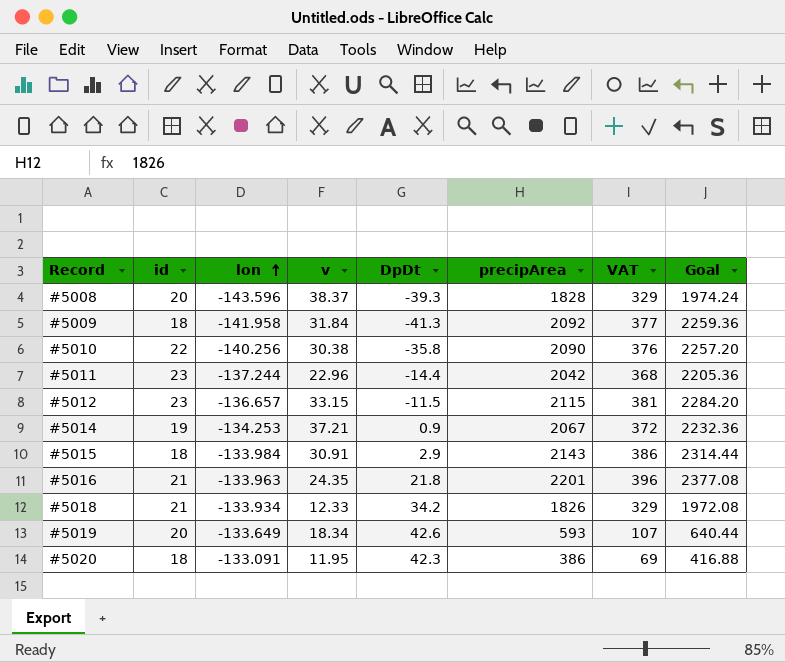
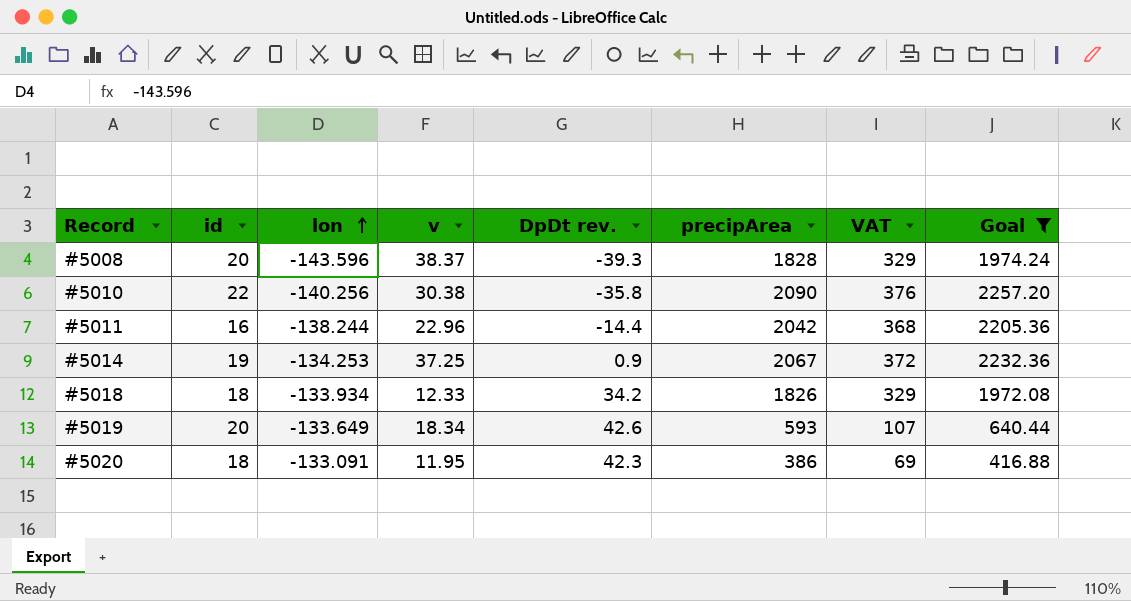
filter: none -> Goal <= 2257.20
column name: DpDt -> DpDt rev.
#5011 | id: 23 -> 16
#5011 | lon: -137.244 -> -138.244
#5014 | v: 37.21 -> 37.25
#5018 | id: 21 -> 18

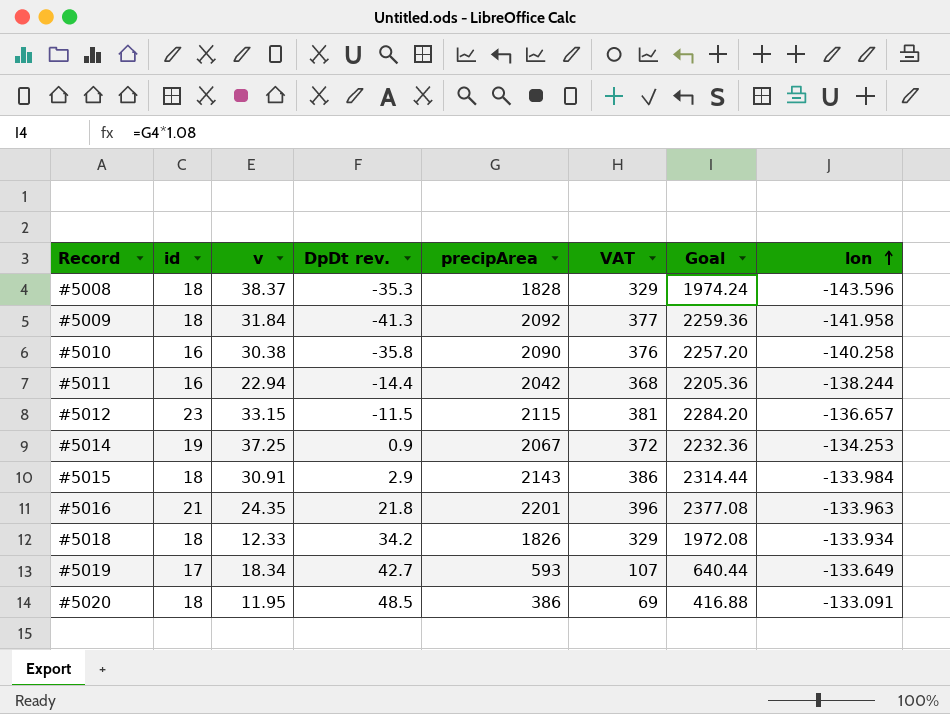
filter: Goal <= 2257.20 -> none
column lon | position: 3 -> 8
#5008 | id: 20 -> 18
#5008 | DpDt rev.: -39.3 -> -35.3
#5010 | id: 22 -> 16
#5010 | lon: -140.256 -> -140.258
#5011 | v: 22.96 -> 22.94
#5019 | id: 20 -> 17
#5019 | DpDt rev.: 42.6 -> 42.7
#5020 | DpDt rev.: 42.3 -> 48.5

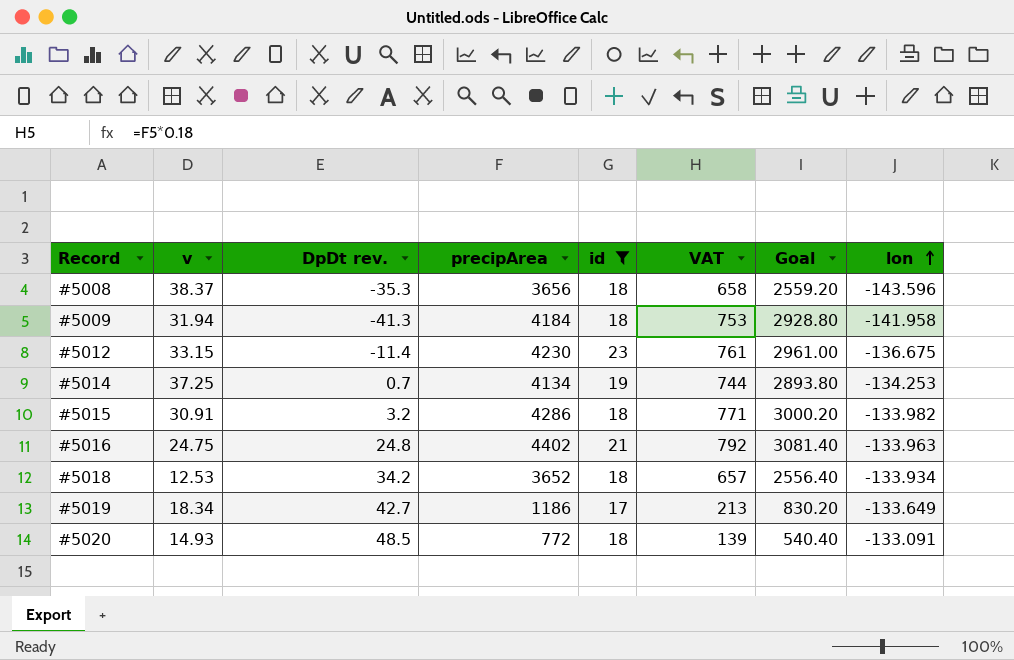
filter: none -> id != 16
column id | position: 2 -> 5
column Goal | formula: [precipArea] * 1.08 -> [precipArea] * 0.7
#5008 | precipArea: 1828 -> 3656
#5008 | VAT: 329 -> 658
#5009 | v: 31.84 -> 31.94
#5009 | precipArea: 2092 -> 4184
#5009 | VAT: 377 -> 753
#5012 | DpDt rev.: -11.5 -> -11.4
#5012 | precipArea: 2115 -> 4230
#5012 | VAT: 381 -> 761
#5012 | lon: -136.657 -> -136.675
#5014 | DpDt rev.: 0.9 -> 0.7
#5014 | precipArea: 2067 -> 4134
#5014 | VAT: 372 -> 744
#5015 | DpDt rev.: 2.9 -> 3.2
#5015 | precipArea: 2143 -> 4286
#5015 | VAT: 386 -> 771
#5015 | lon: -133.984 -> -133.982
#5016 | v: 24.35 -> 24.75
#5016 | DpDt rev.: 21.8 -> 24.8
#5016 | precipArea: 2201 -> 4402
#5016 | VAT: 396 -> 792
#5018 | v: 12.33 -> 12.53
#5018 | precipArea: 1826 -> 3652
#5018 | VAT: 329 -> 657
#5019 | precipArea: 593 -> 1186
#5019 | VAT: 107 -> 213
#5020 | v: 11.95 -> 14.93
#5020 | precipArea: 386 -> 772
#5020 | VAT: 69 -> 139

